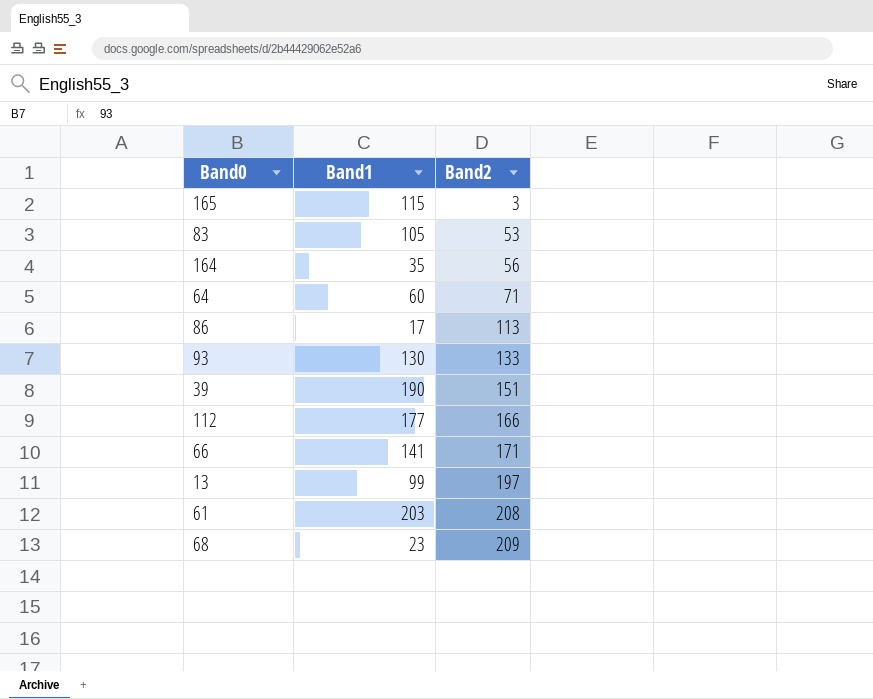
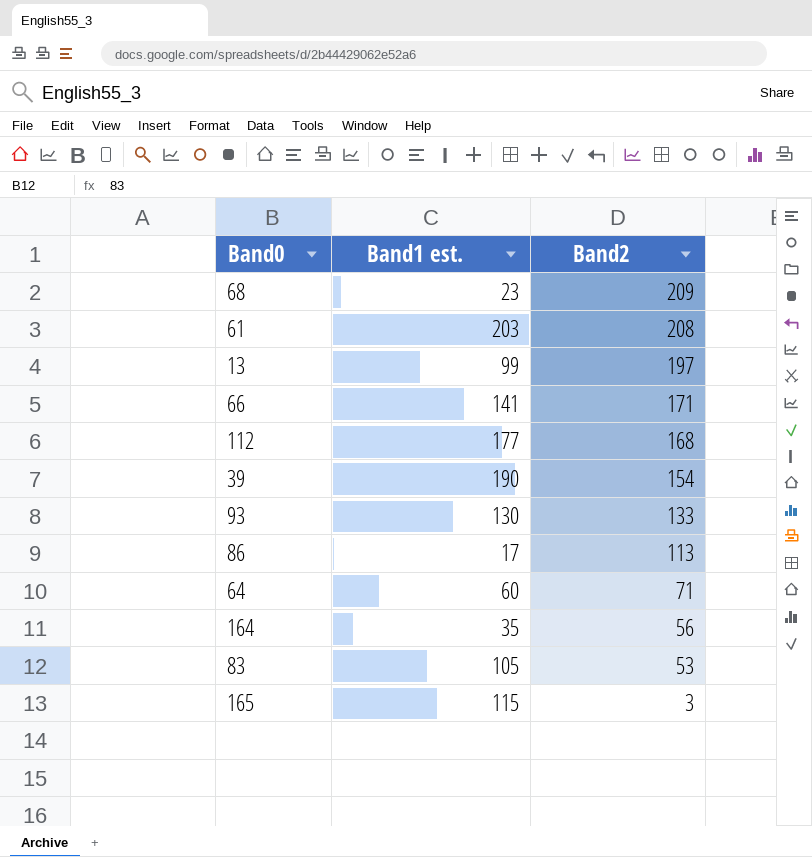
row order: Band2 ascending -> Band2 descending
column name: Band1 -> Band1 est.
112 | Band2: 166 -> 168
39 | Band2: 151 -> 154

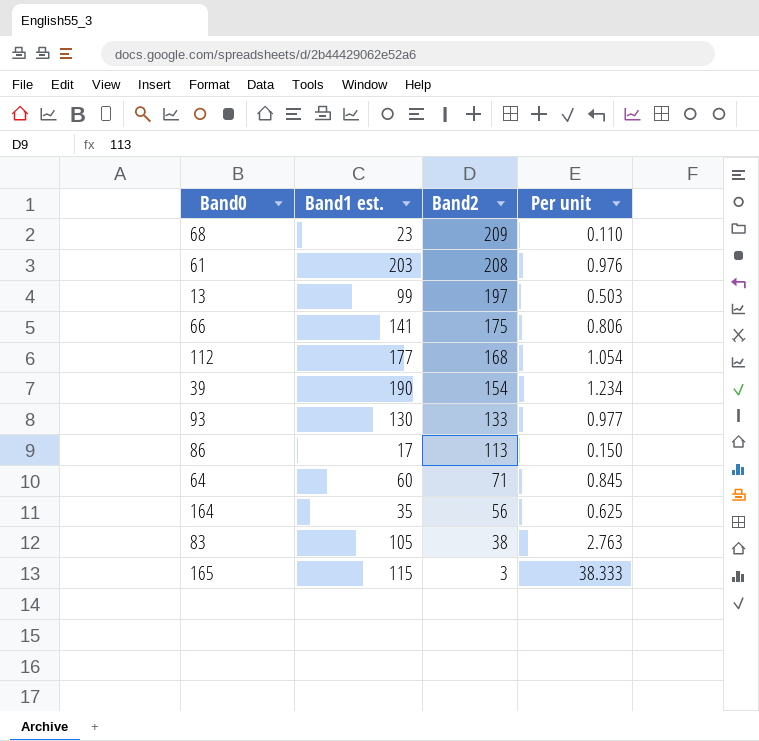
column Per unit | formula: none -> [Band1 est.] / [Band2]
66 | Band2: 171 -> 175
83 | Band2: 53 -> 38

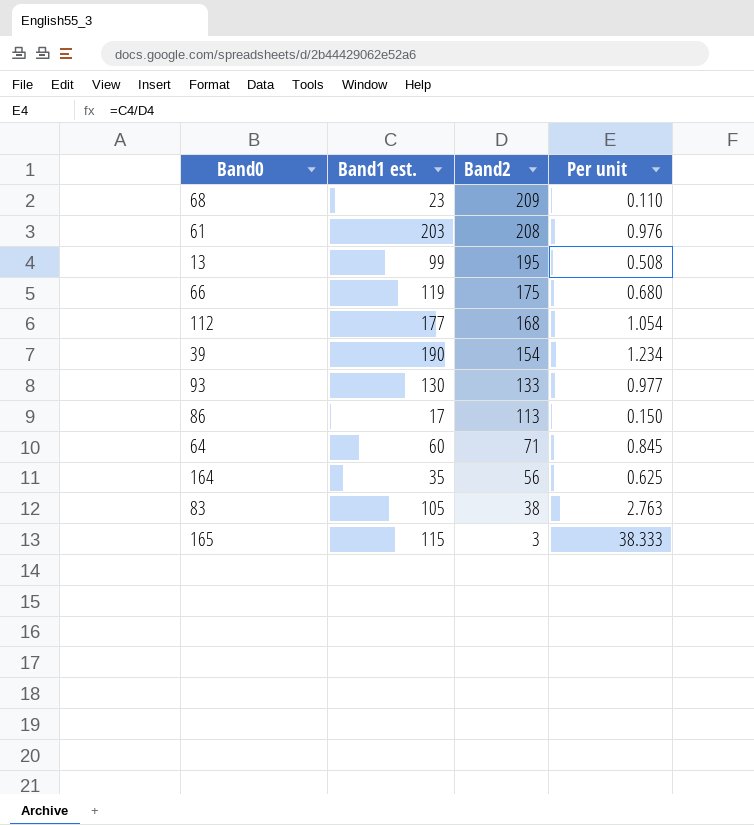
13 | Band2: 197 -> 195
13 | Per unit: 0.503 -> 0.508
66 | Band1 est.: 141 -> 119
66 | Per unit: 0.806 -> 0.680

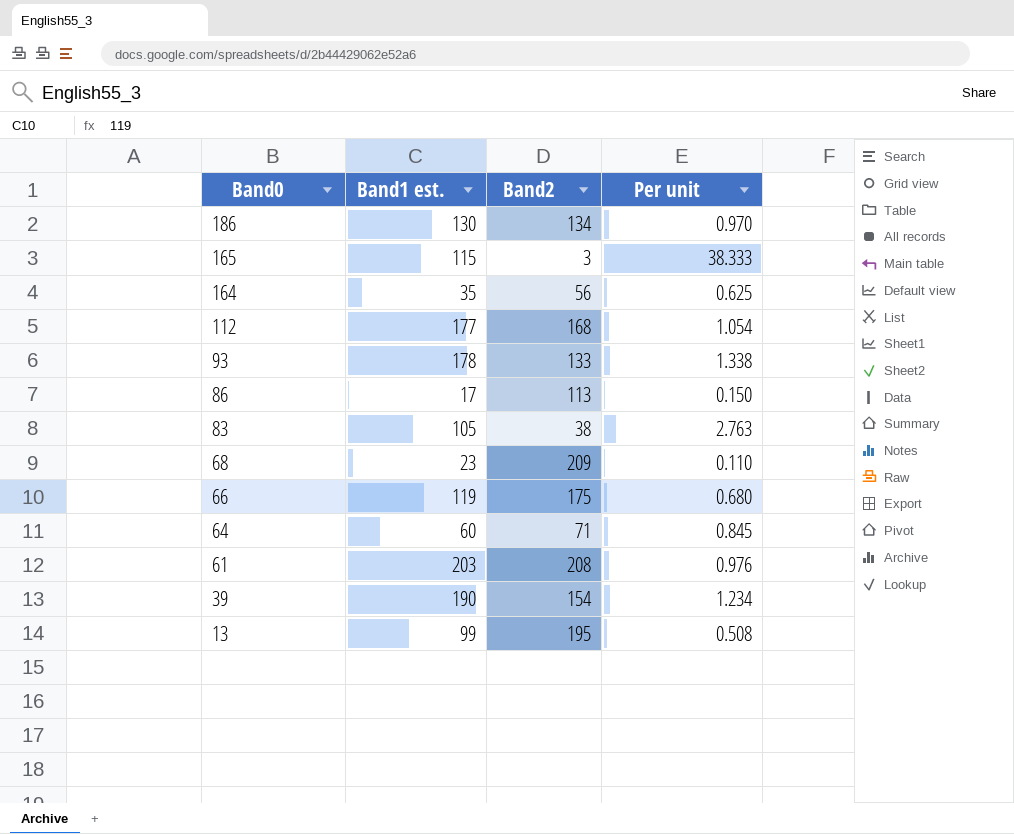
row order: Band2 descending -> Band0 descending
row 186: none -> 130 | 134 | 0.970
93 | Band1 est.: 130 -> 178
93 | Per unit: 0.977 -> 1.338

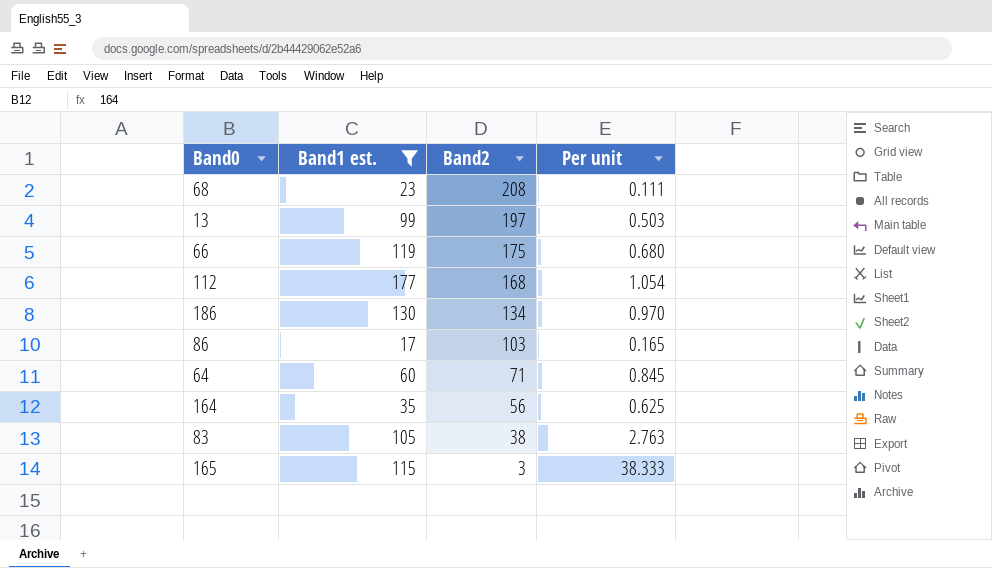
filter: none -> Band1 est. <= 177
row order: Band0 descending -> Band2 descending
68 | Band2: 209 -> 208
68 | Per unit: 0.110 -> 0.111
13 | Band2: 195 -> 197
13 | Per unit: 0.508 -> 0.503
86 | Band2: 113 -> 103
86 | Per unit: 0.150 -> 0.165

